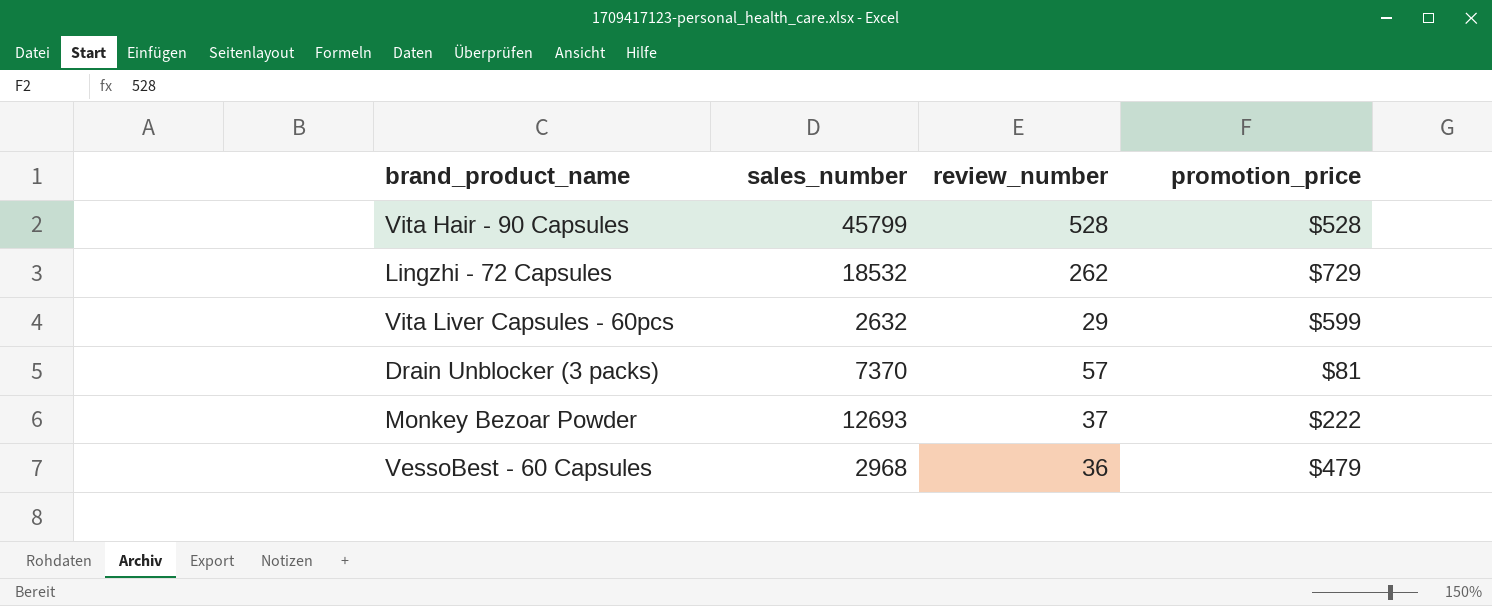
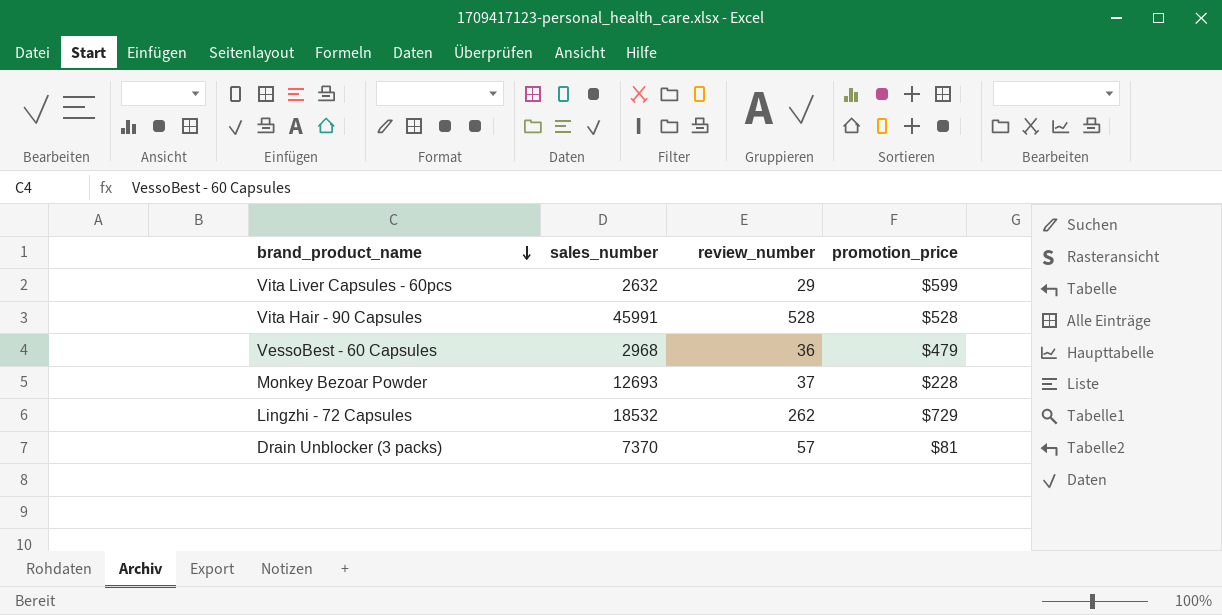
row order: none -> brand_product_name descending
Vita Hair - 90 Capsules | sales_number: 45799 -> 45991
Monkey Bezoar Powder | promotion_price: $222 -> $228

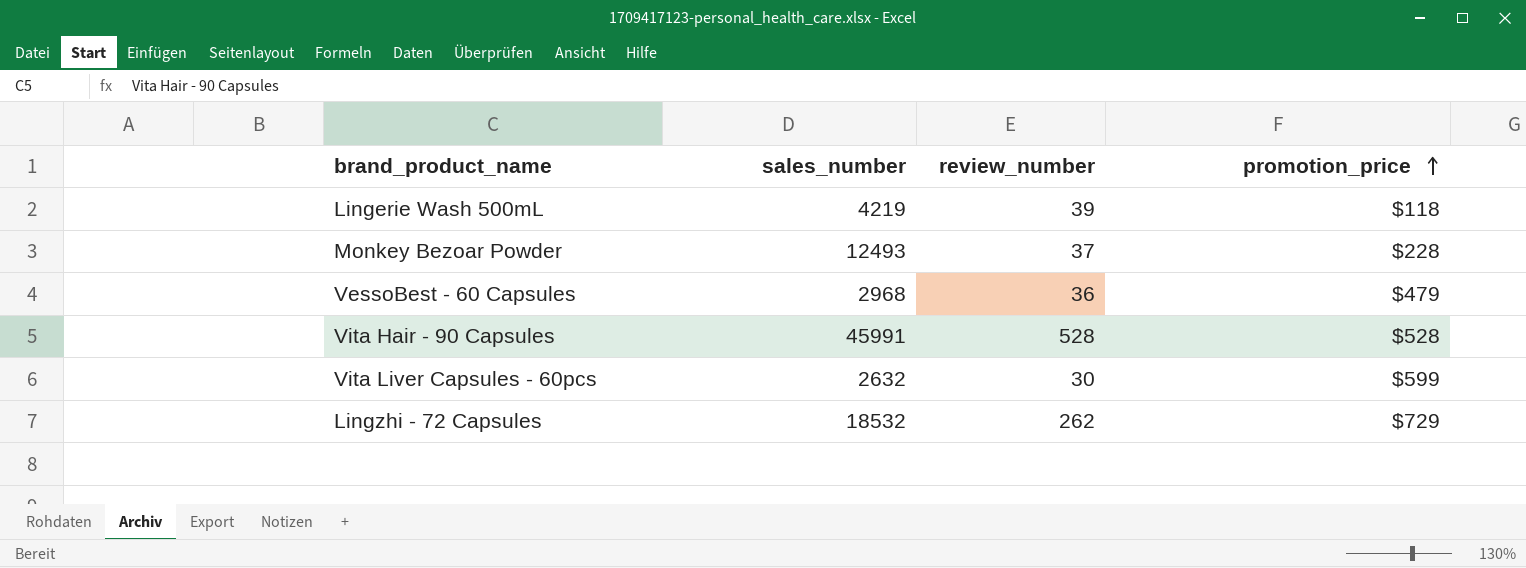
row order: brand_product_name descending -> promotion_price ascending
row Drain Unblocker (3 packs): 7370 | 57 | $81 -> none
row Lingerie Wash 500mL: none -> 4219 | 39 | $118
Monkey Bezoar Powder | sales_number: 12693 -> 12493
Vita Liver Capsules - 60pcs | review_number: 29 -> 30

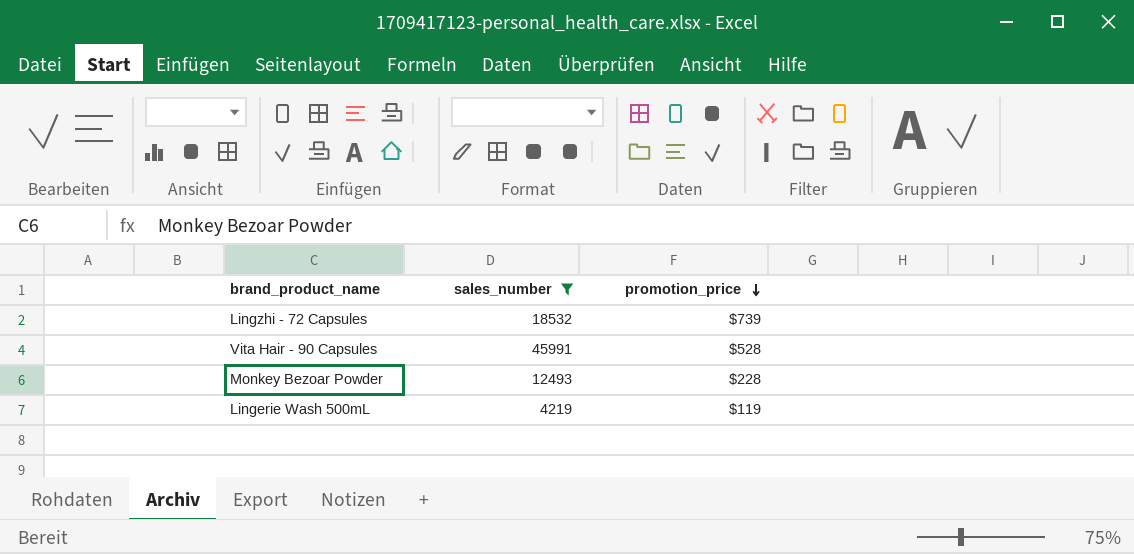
filter: none -> sales_number >= 4219
row order: promotion_price ascending -> promotion_price descending
column review_number | position: 3 -> none
Lingzhi - 72 Capsules | promotion_price: $729 -> $739
Lingerie Wash 500mL | promotion_price: $118 -> $119

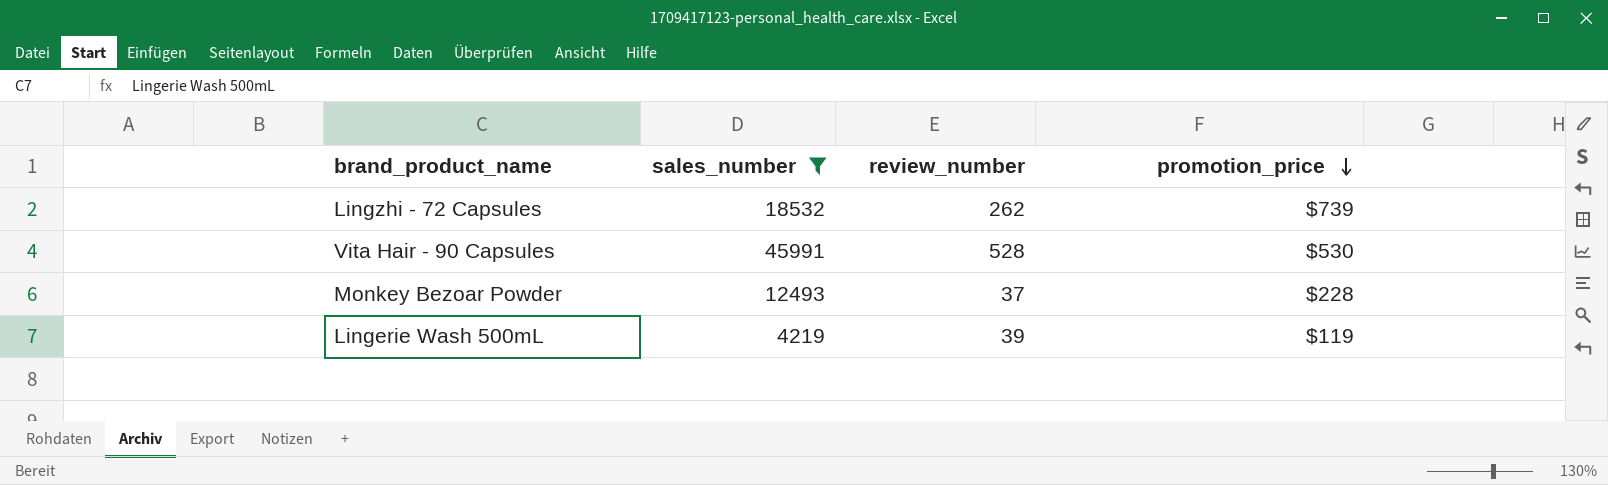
column review_number | position: none -> 3
Vita Hair - 90 Capsules | promotion_price: $528 -> $530

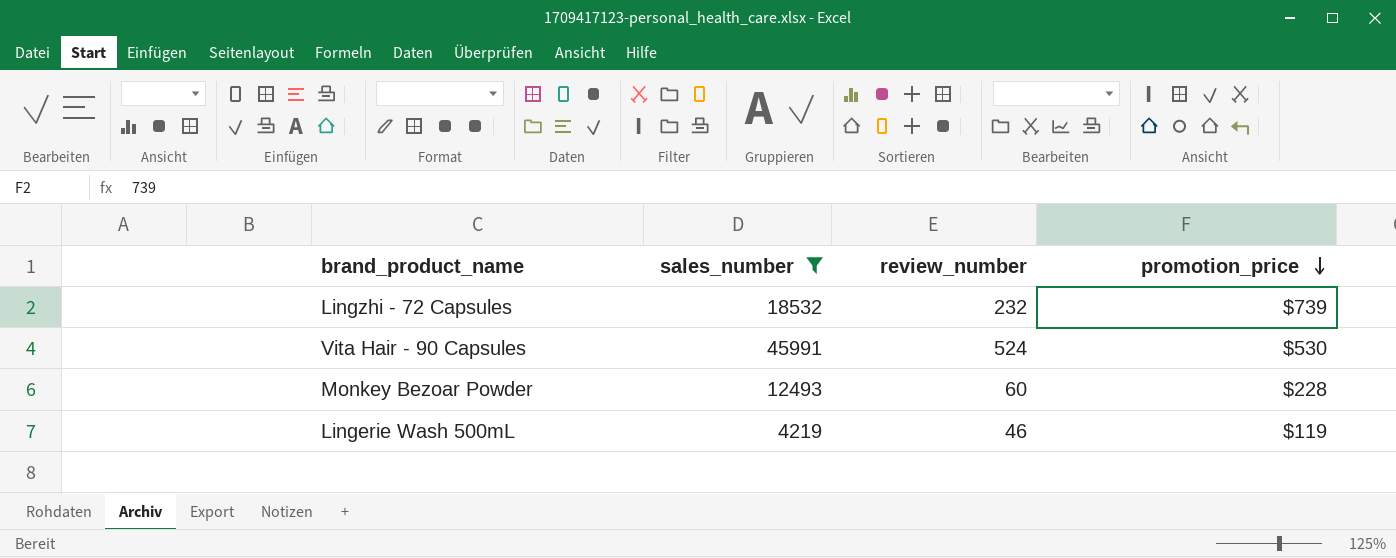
Lingzhi - 72 Capsules | review_number: 262 -> 232
Vita Hair - 90 Capsules | review_number: 528 -> 524
Monkey Bezoar Powder | review_number: 37 -> 60
Lingerie Wash 500mL | review_number: 39 -> 46

